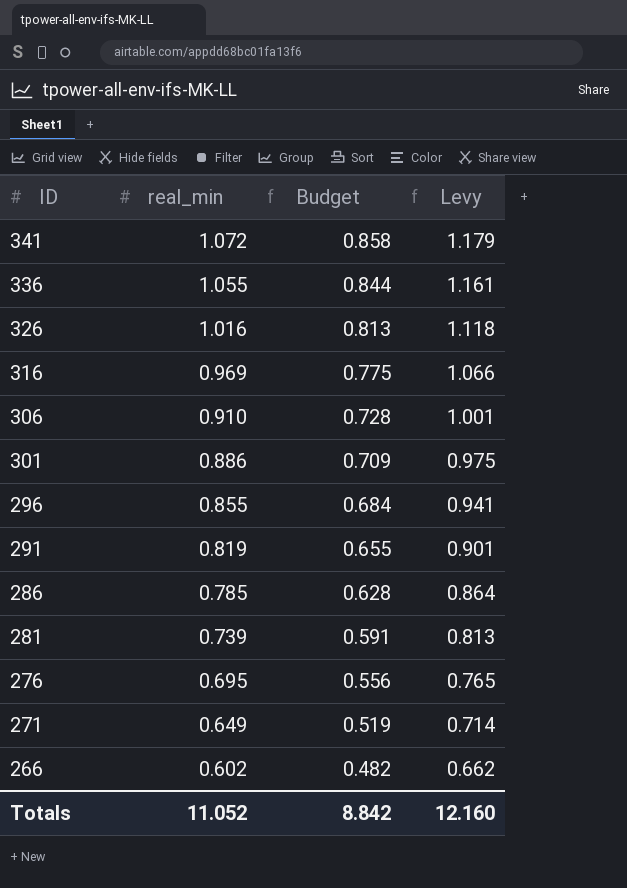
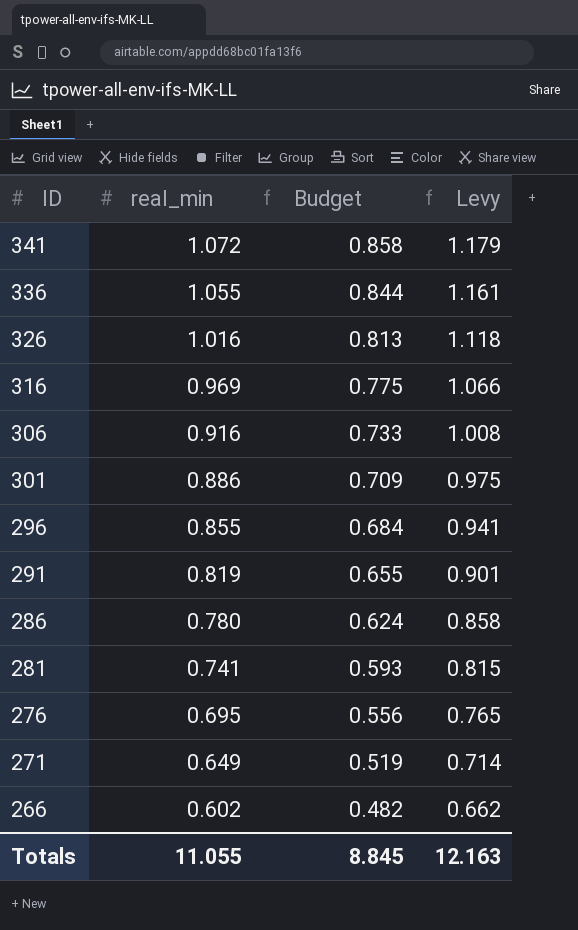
306 | real_min: 0.910 -> 0.916
306 | Budget: 0.728 -> 0.733
306 | Levy: 1.001 -> 1.008
286 | real_min: 0.785 -> 0.780
286 | Budget: 0.628 -> 0.624
286 | Levy: 0.864 -> 0.858
281 | real_min: 0.739 -> 0.741
281 | Budget: 0.591 -> 0.593
281 | Levy: 0.813 -> 0.815
Totals | real_min: 11.052 -> 11.055
Totals | Budget: 8.842 -> 8.845
Totals | Levy: 12.160 -> 12.163

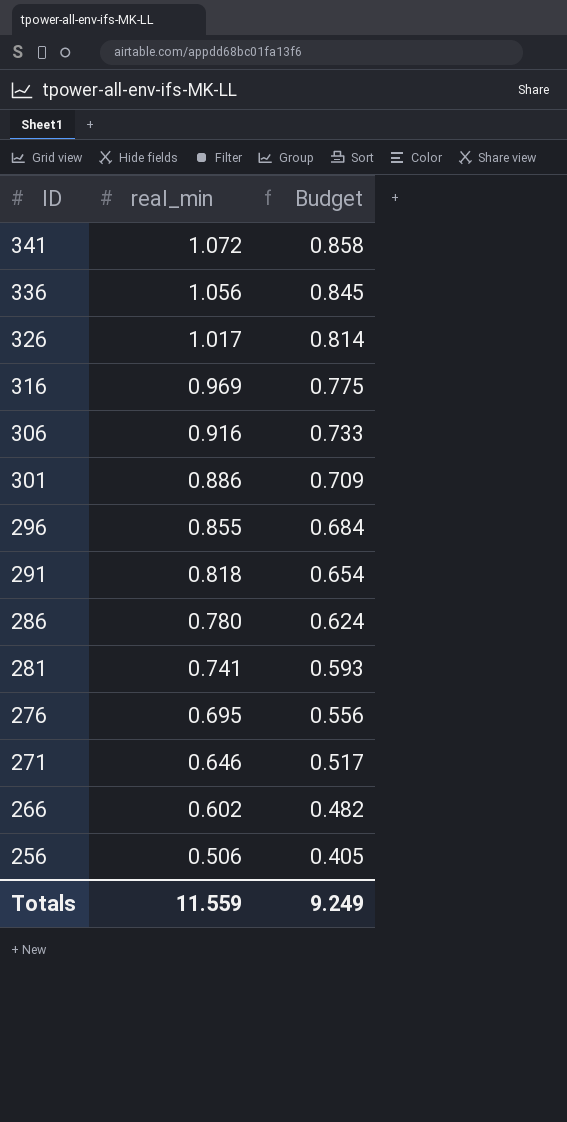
column Levy | formula: [real_min] * 1.1 -> none
336 | real_min: 1.055 -> 1.056
336 | Budget: 0.844 -> 0.845
326 | real_min: 1.016 -> 1.017
326 | Budget: 0.813 -> 0.814
291 | real_min: 0.819 -> 0.818
291 | Budget: 0.655 -> 0.654
271 | real_min: 0.649 -> 0.646
271 | Budget: 0.519 -> 0.517
row 256: none -> 0.506 | 0.405
Totals | real_min: 11.055 -> 11.559
Totals | Budget: 8.845 -> 9.249

